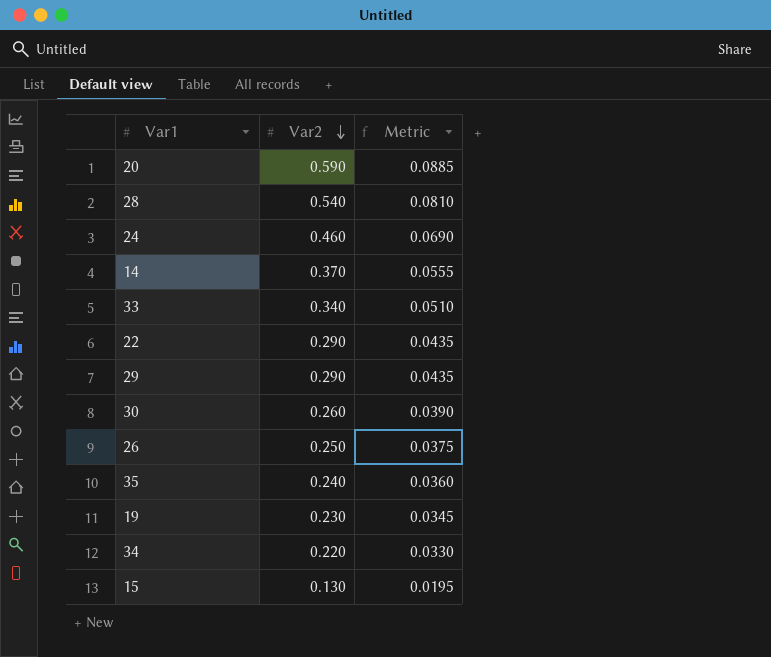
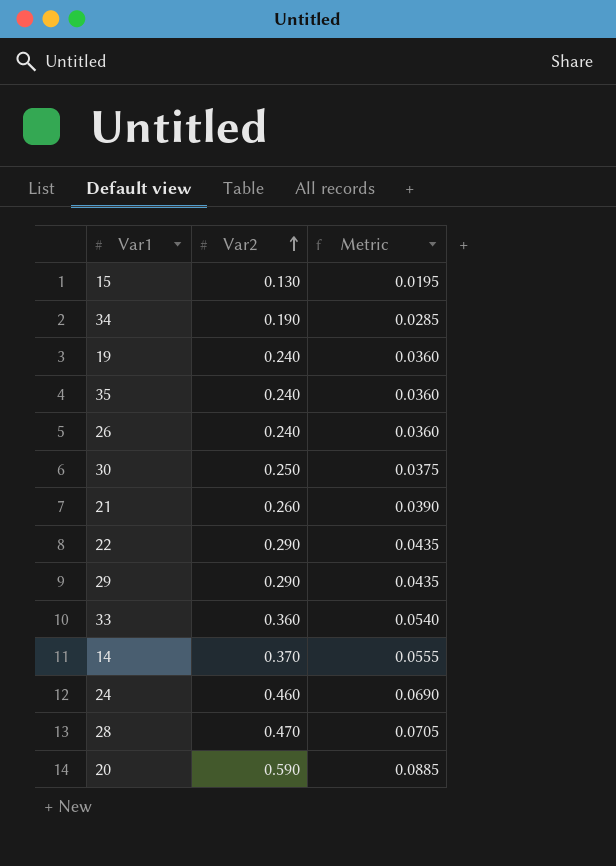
row order: Var2 descending -> Var2 ascending
34 | Var2: 0.220 -> 0.190
34 | Metric: 0.0330 -> 0.0285
19 | Var2: 0.230 -> 0.240
19 | Metric: 0.0345 -> 0.0360
26 | Var2: 0.250 -> 0.240
26 | Metric: 0.0375 -> 0.0360
30 | Var2: 0.260 -> 0.250
30 | Metric: 0.0390 -> 0.0375
row 21: none -> 0.260 | 0.0390
33 | Var2: 0.340 -> 0.360
33 | Metric: 0.0510 -> 0.0540
28 | Var2: 0.540 -> 0.470
28 | Metric: 0.0810 -> 0.0705

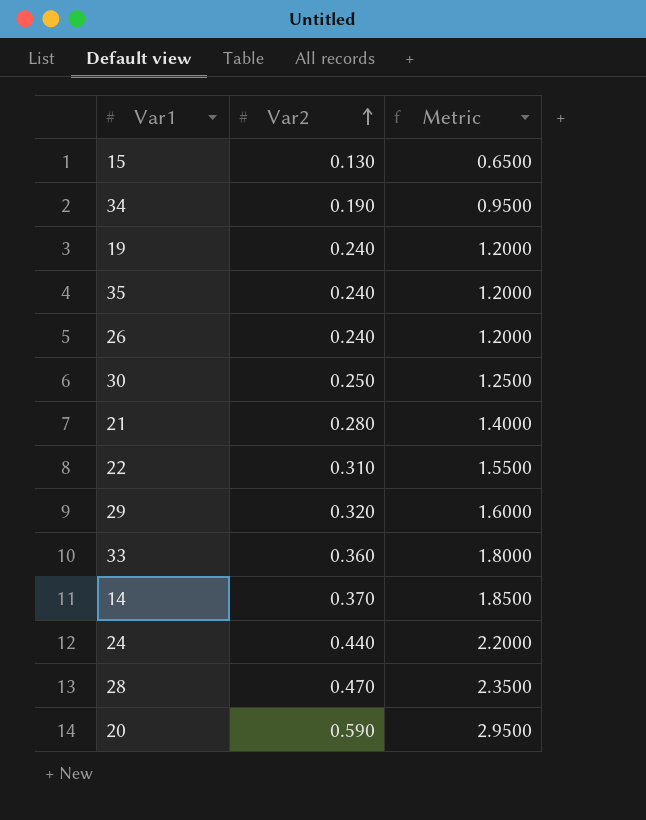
column Metric | formula: [Var2] * 0.15 -> [Var2] * 5
21 | Var2: 0.260 -> 0.280
22 | Var2: 0.290 -> 0.310
29 | Var2: 0.290 -> 0.320
24 | Var2: 0.460 -> 0.440

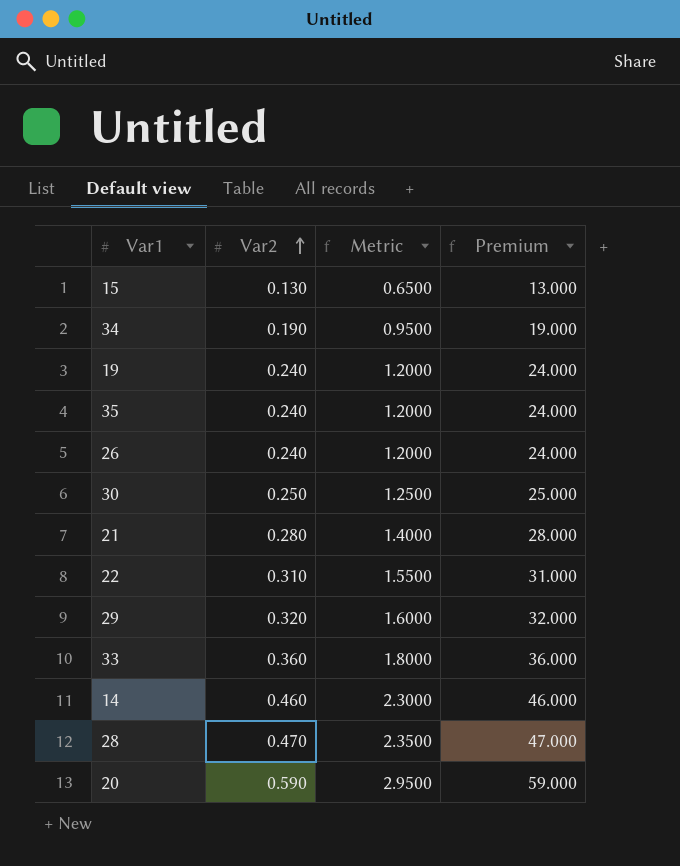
column Premium | formula: none -> [Var2] * 100
row 24: 0.440 | 2.2000 -> none
14 | Var2: 0.370 -> 0.460
14 | Metric: 1.8500 -> 2.3000

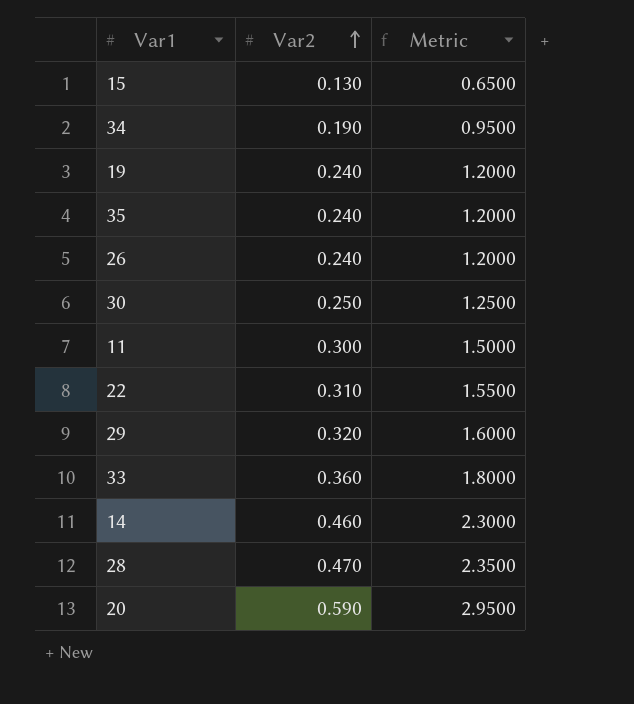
column Premium | formula: [Var2] * 100 -> none
row 21: 0.280 | 1.4000 | 28.000 -> none
row 11: none -> 0.300 | 1.5000

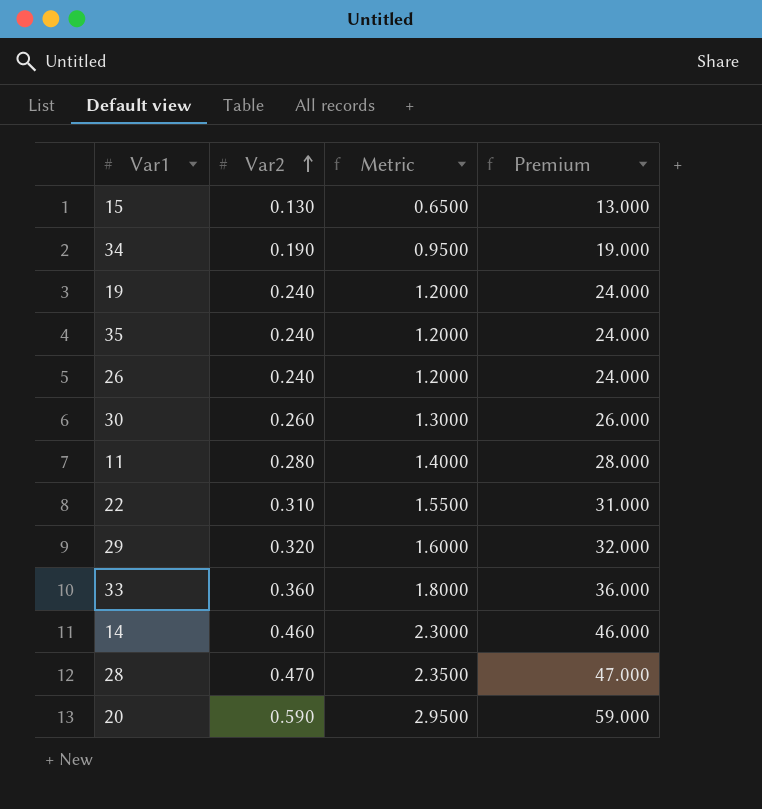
column Premium | formula: none -> [Var2] * 100
30 | Var2: 0.250 -> 0.260
30 | Metric: 1.2500 -> 1.3000
11 | Var2: 0.300 -> 0.280
11 | Metric: 1.5000 -> 1.4000

